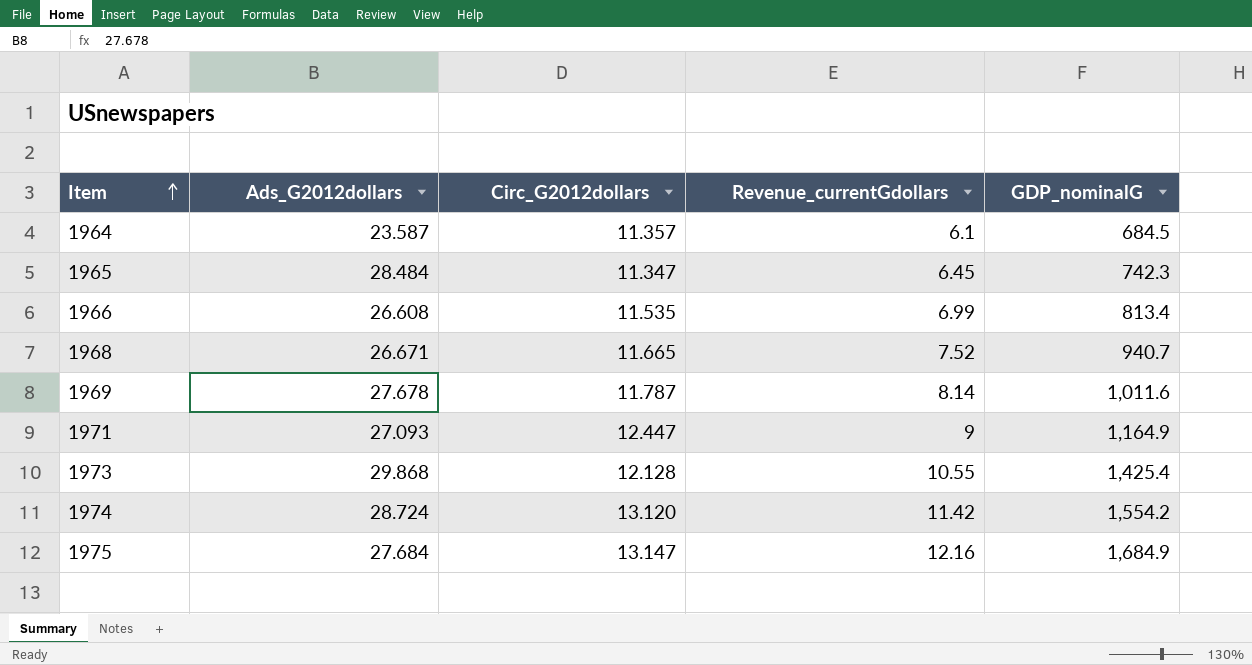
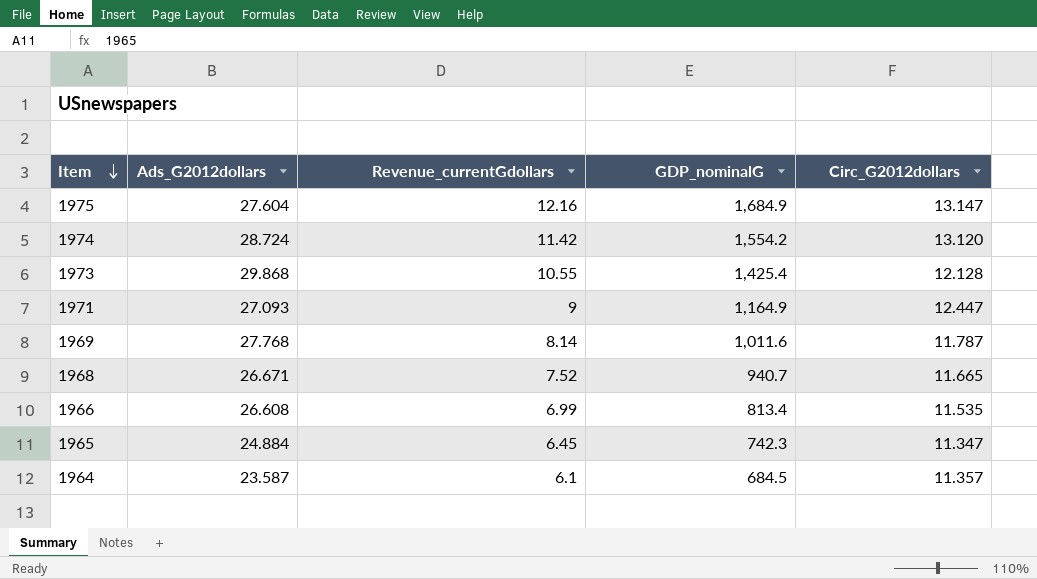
row order: Item ascending -> Item descending
column Circ_G2012dollars | position: 3 -> 5
1975 | Ads_G2012dollars: 27.684 -> 27.604
1969 | Ads_G2012dollars: 27.678 -> 27.768
1965 | Ads_G2012dollars: 28.484 -> 24.884

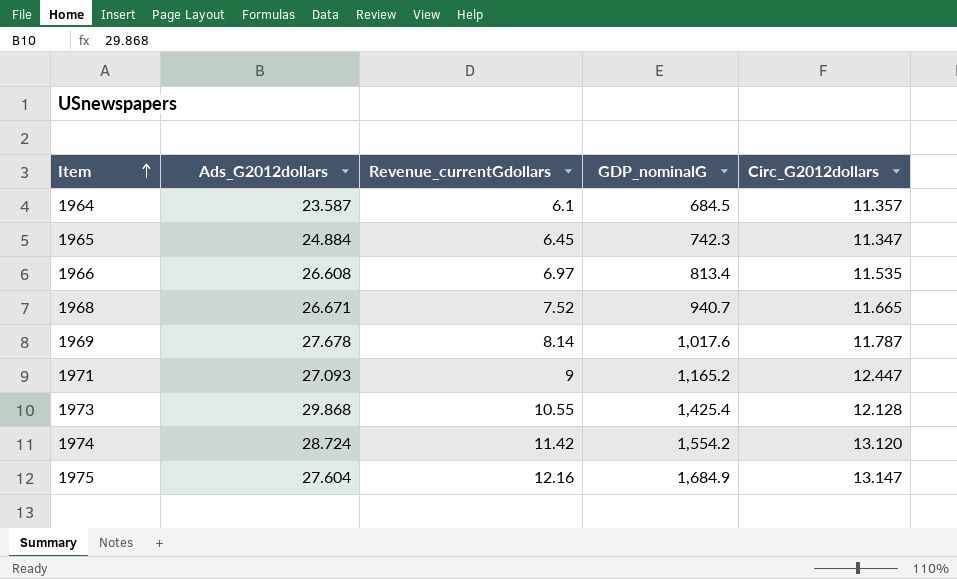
row order: Item descending -> Item ascending
1966 | Revenue_currentGdollars: 6.99 -> 6.97
1969 | Ads_G2012dollars: 27.768 -> 27.678
1969 | GDP_nominalG: 1,011.6 -> 1,017.6
1971 | GDP_nominalG: 1,164.9 -> 1,165.2

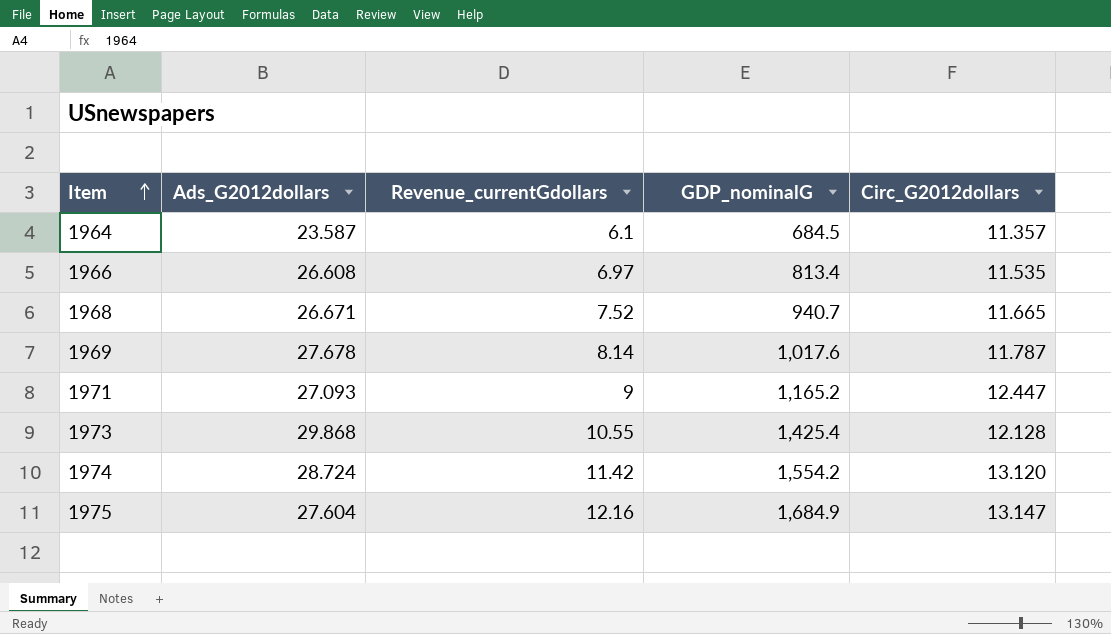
row 1965: 24.884 | 6.45 | 742.3 | 11.347 -> none

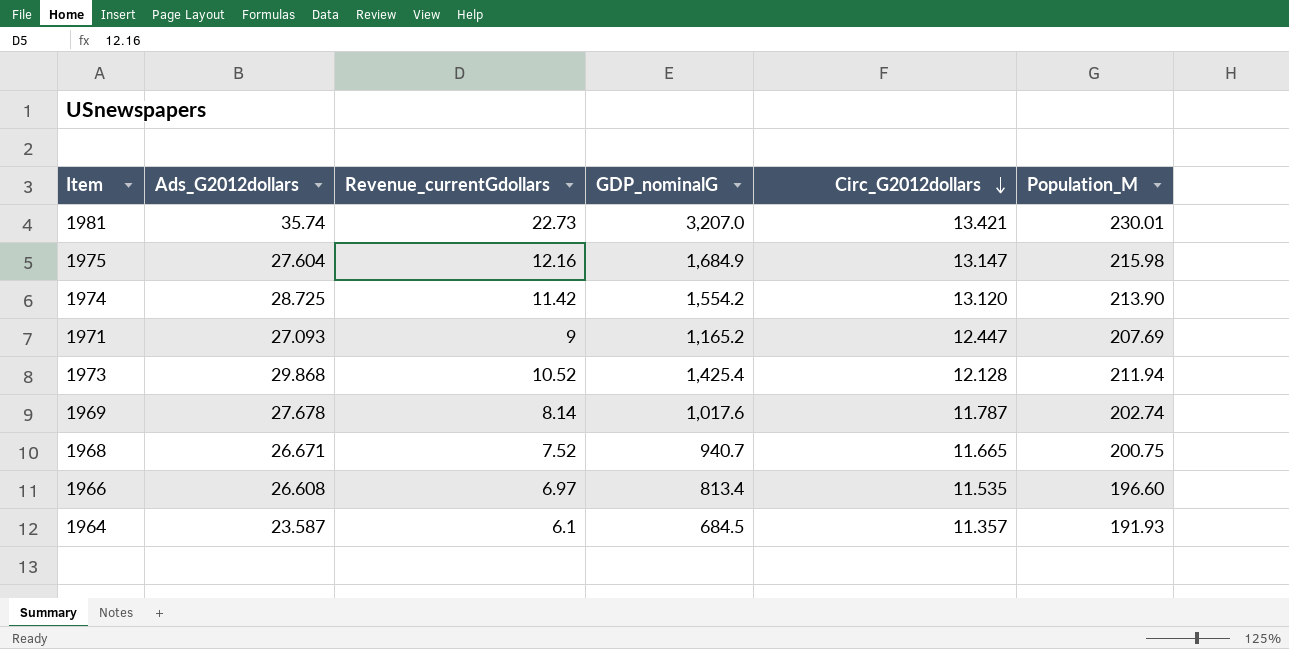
row order: Item ascending -> Circ_G2012dollars descending
column Population_M | position: none -> 6
row 1981: none -> 35.74 | 22.73 | 3,207.0 | 13.421 | 230.01
1974 | Ads_G2012dollars: 28.724 -> 28.725
1973 | Revenue_currentGdollars: 10.55 -> 10.52

